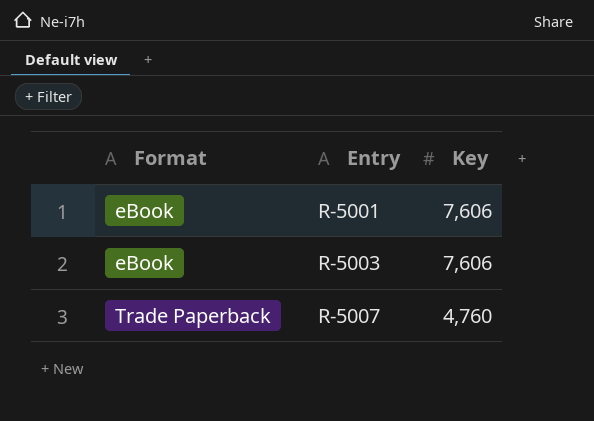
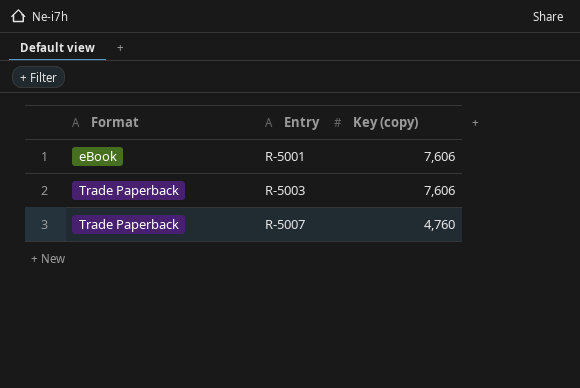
column name: Key -> Key (copy)
R-5003 | Format: eBook -> Trade Paperback

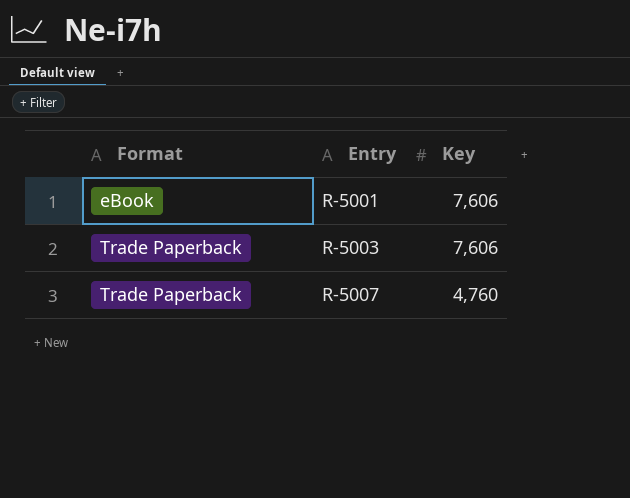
column name: Key (copy) -> Key

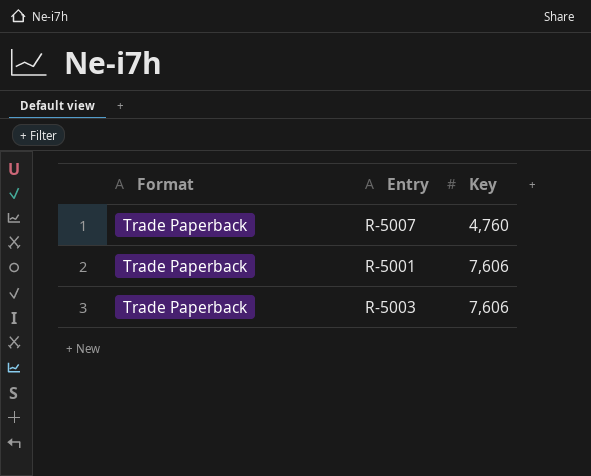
row order: Format ascending -> Key ascending
R-5001 | Format: eBook -> Trade Paperback

